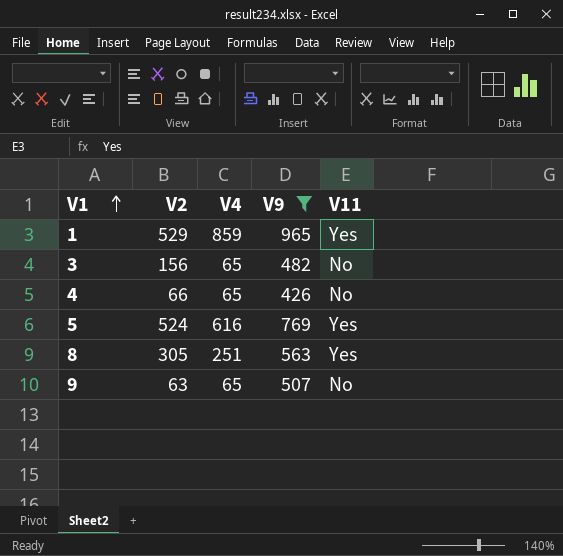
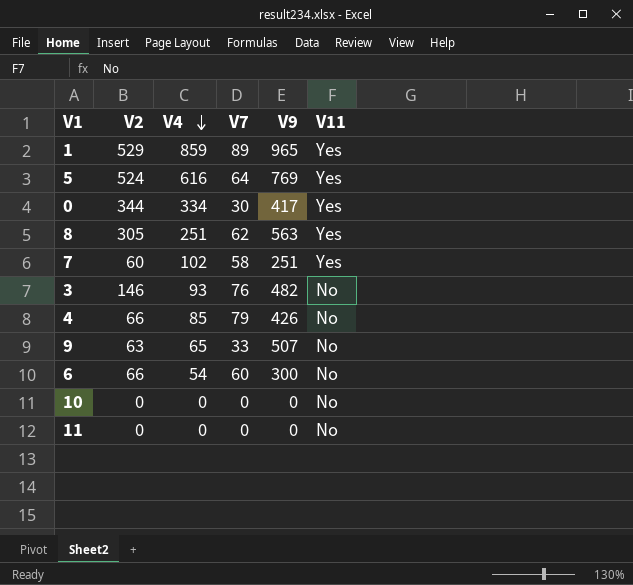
filter: V9 >= 426 -> none
row order: V1 ascending -> V4 descending
column V7 | position: none -> 4
3 | V2: 156 -> 146
3 | V4: 65 -> 93
4 | V4: 65 -> 85

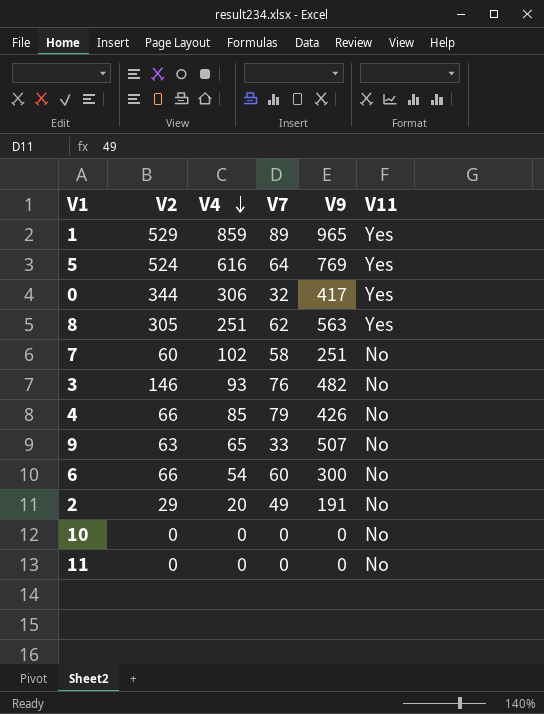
0 | V4: 334 -> 306
0 | V7: 30 -> 32
7 | V11: Yes -> No
row 2: none -> 29 | 20 | 49 | 191 | No

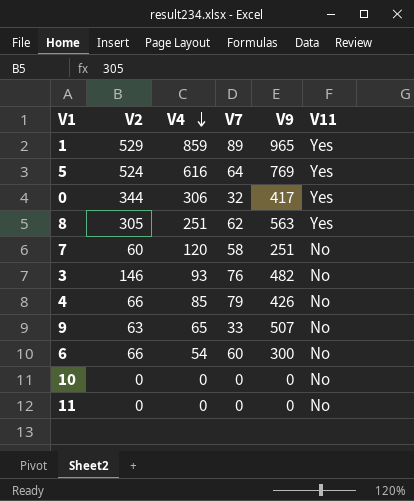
row 2: 29 | 20 | 49 | 191 | No -> none
7 | V4: 102 -> 120

